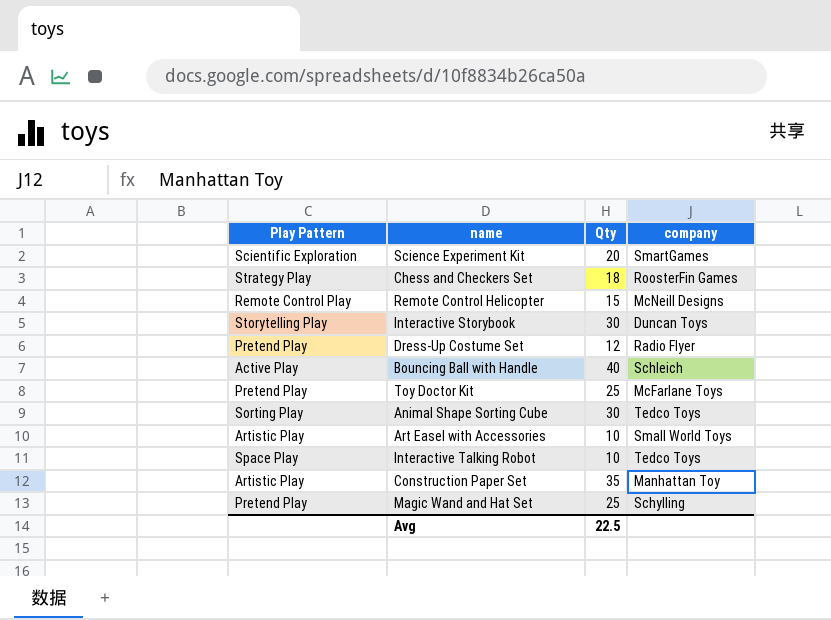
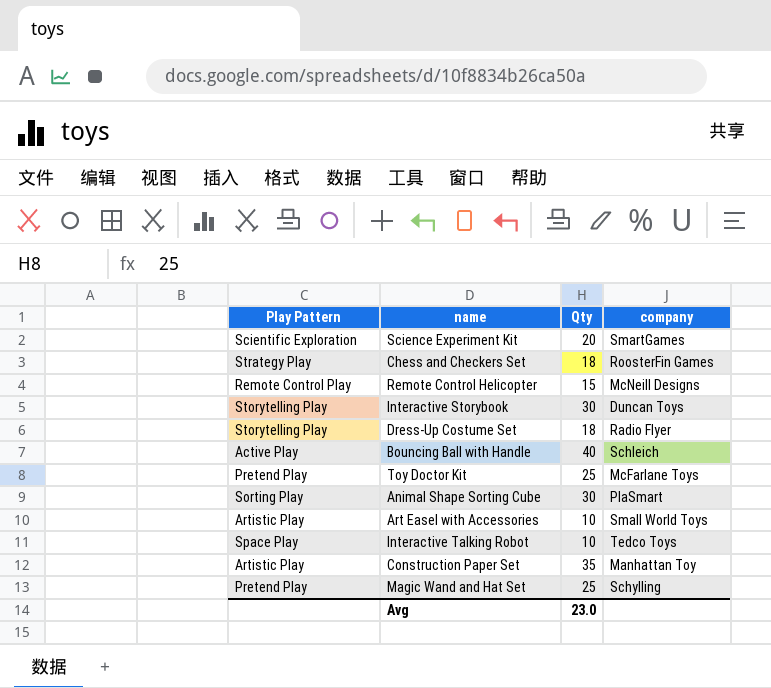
Dress-Up Costume Set | Play Pattern: Pretend Play -> Storytelling Play
Dress-Up Costume Set | Qty: 12 -> 18
Animal Shape Sorting Cube | company: Tedco Toys -> PlaSmart
Avg | Qty: 22.5 -> 23.0

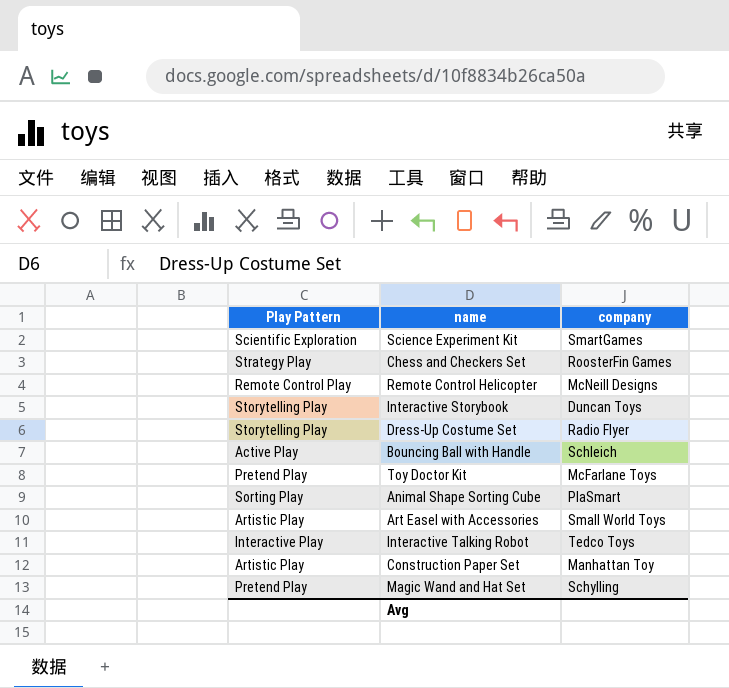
column Qty | position: 3 -> none
Interactive Talking Robot | Play Pattern: Space Play -> Interactive Play

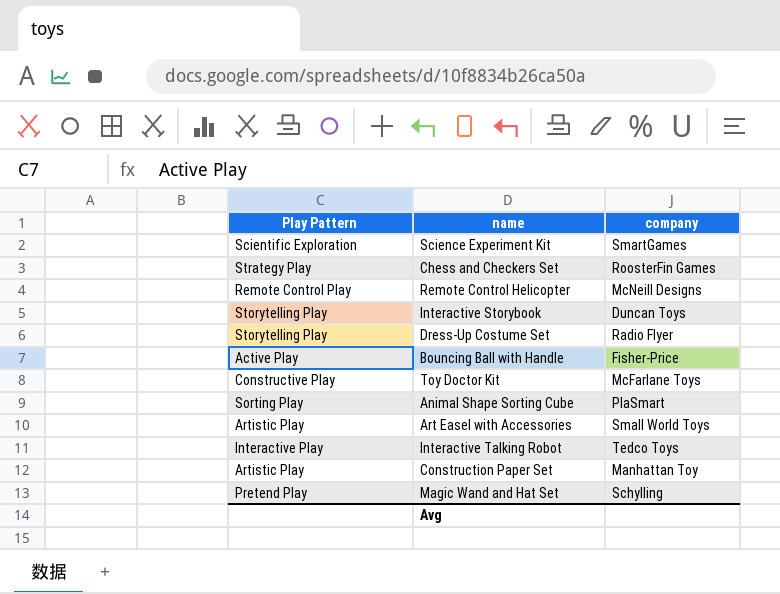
Bouncing Ball with Handle | company: Schleich -> Fisher-Price
Toy Doctor Kit | Play Pattern: Pretend Play -> Constructive Play

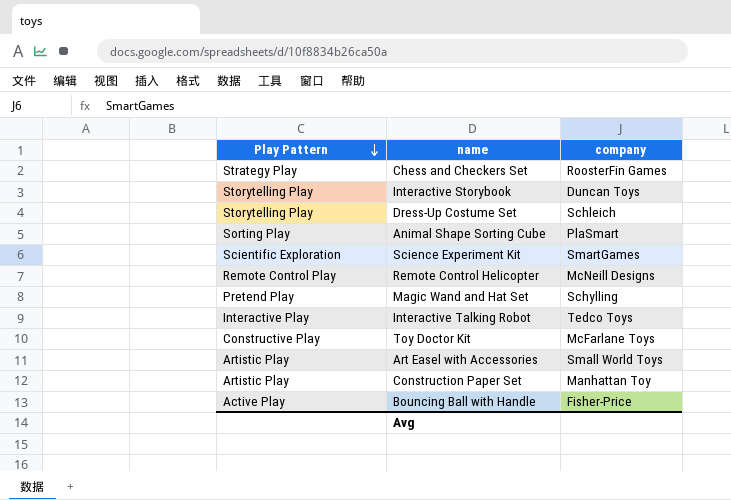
row order: none -> Play Pattern descending
Dress-Up Costume Set | company: Radio Flyer -> Schleich

